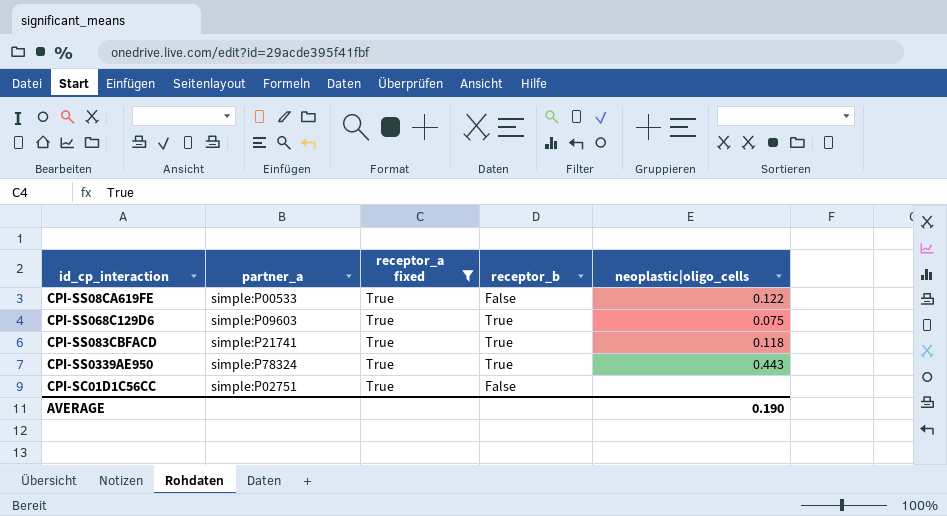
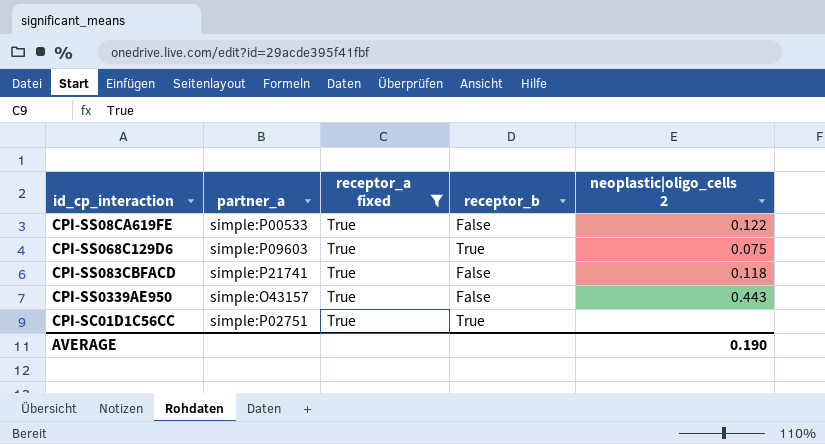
column name: neoplastic|oligo_cells -> neoplastic|oligo_cells 2
CPI-SS083CBFACD | receptor_b: True -> False
CPI-SS0339AE950 | partner_a: simple:P78324 -> simple:O43157
CPI-SS0339AE950 | receptor_b: True -> False
CPI-SC01D1C56CC | receptor_b: False -> True

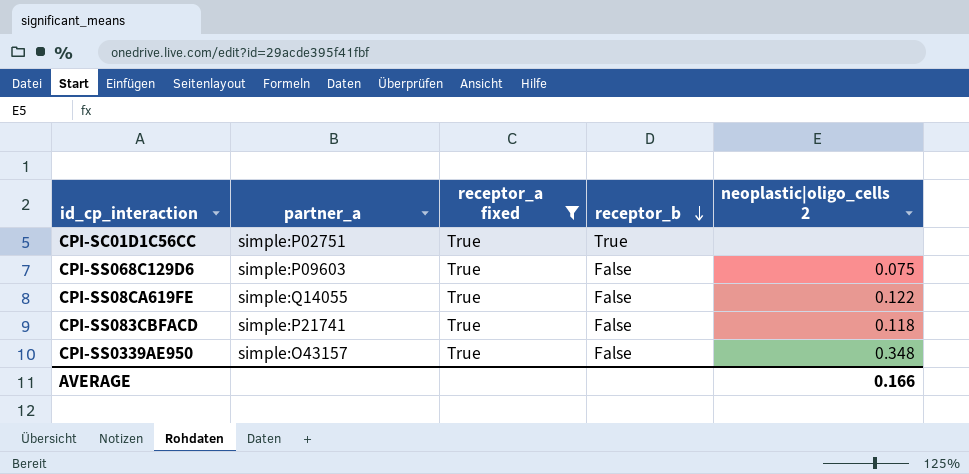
row order: none -> receptor_b descending
CPI-SS068C129D6 | receptor_b: True -> False
CPI-SS08CA619FE | partner_a: simple:P00533 -> simple:Q14055
CPI-SS0339AE950 | neoplastic|oligo_cells 2: 0.443 -> 0.348
AVERAGE | neoplastic|oligo_cells 2: 0.190 -> 0.166

